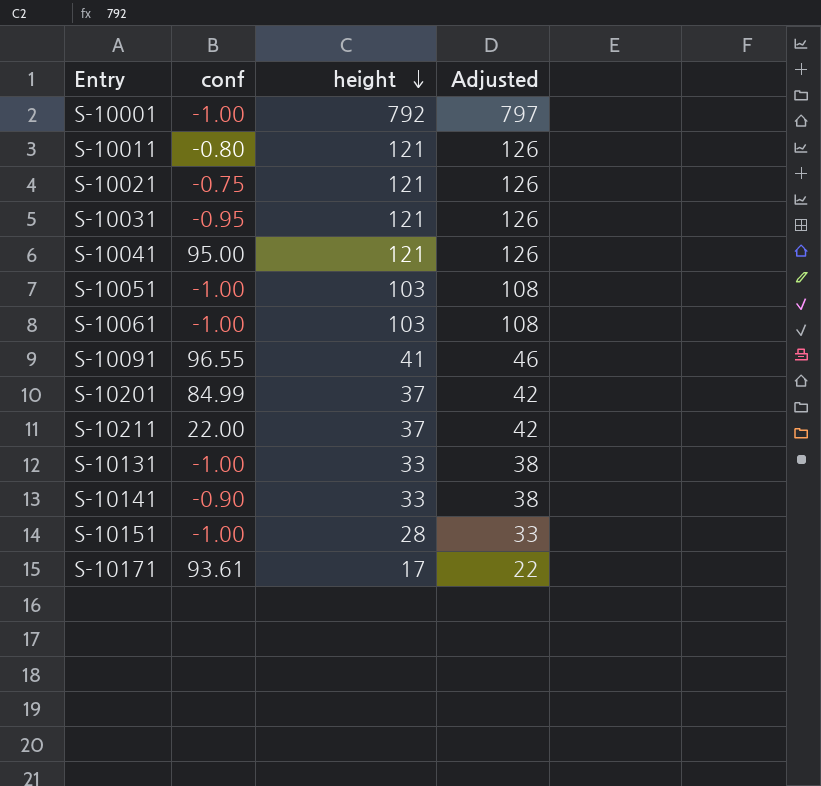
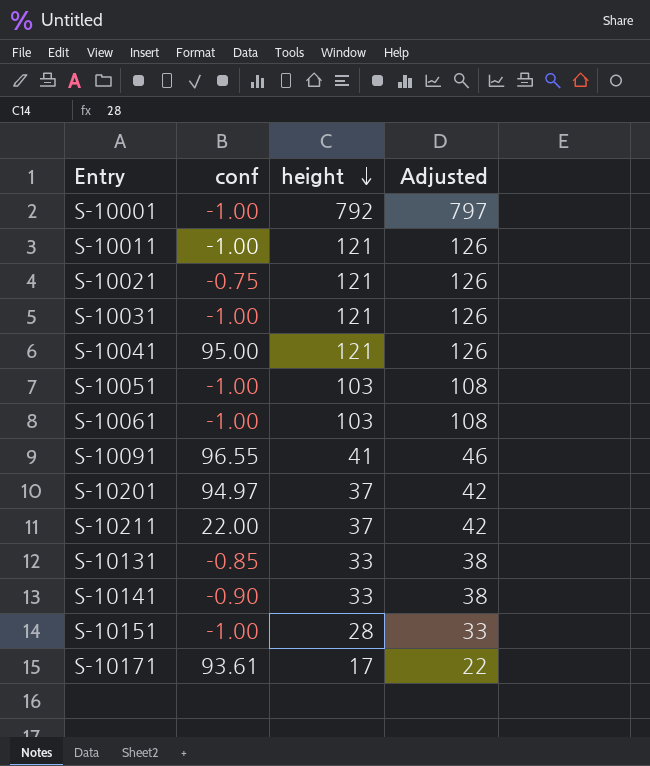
S-10011 | conf: -0.80 -> -1.00
S-10031 | conf: -0.95 -> -1.00
S-10201 | conf: 84.99 -> 94.97
S-10131 | conf: -1.00 -> -0.85

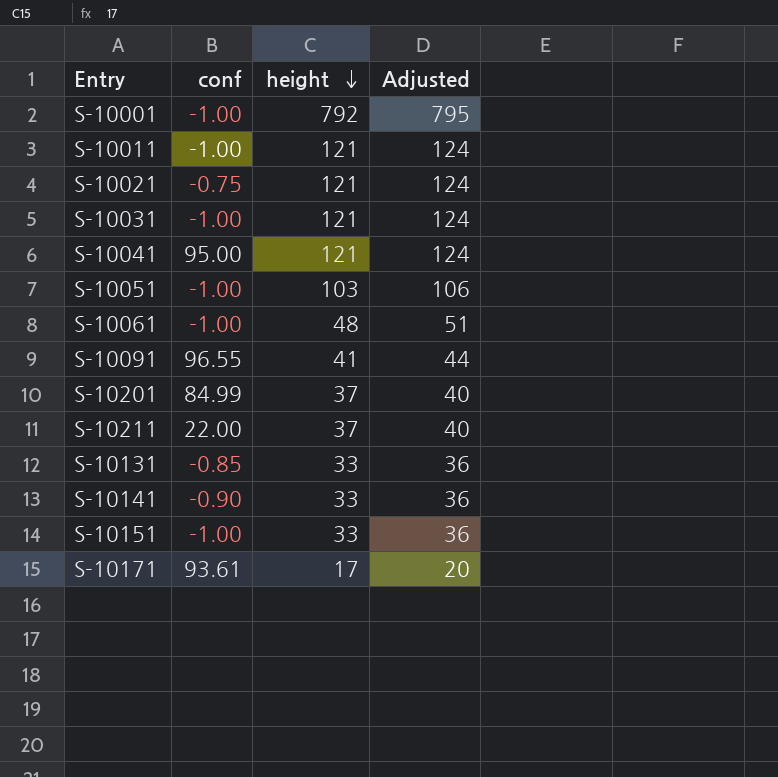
column Adjusted | formula: [height] + 5 -> [height] + 3
S-10061 | height: 103 -> 48
S-10201 | conf: 94.97 -> 84.99
S-10151 | height: 28 -> 33

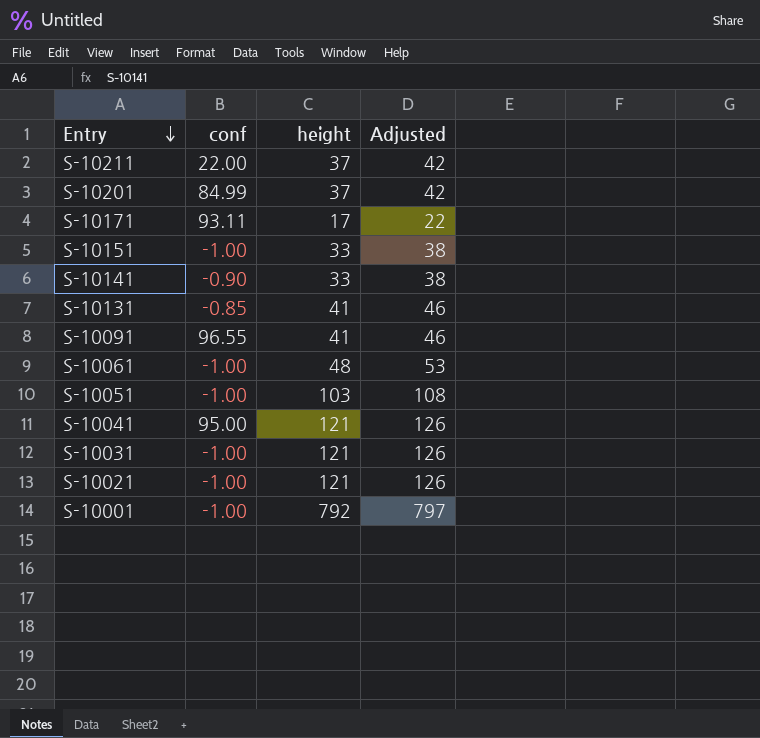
row order: height descending -> Entry descending
column Adjusted | formula: [height] + 3 -> [height] + 5
row S-10011: -1.00 | 121 | 124 -> none
S-10171 | conf: 93.61 -> 93.11
S-10131 | height: 33 -> 41
S-10021 | conf: -0.75 -> -1.00

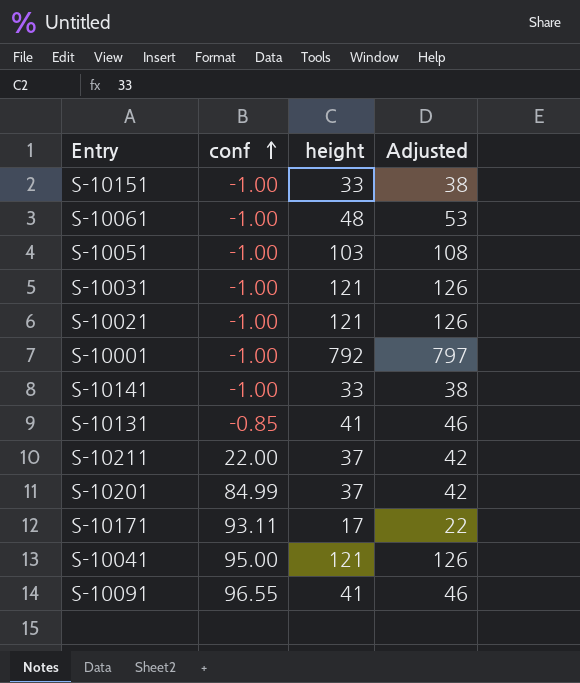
row order: Entry descending -> conf ascending
S-10141 | conf: -0.90 -> -1.00

